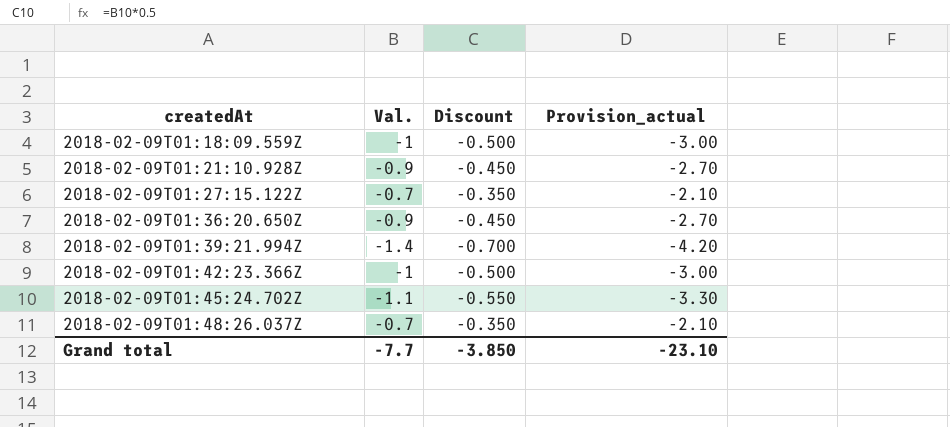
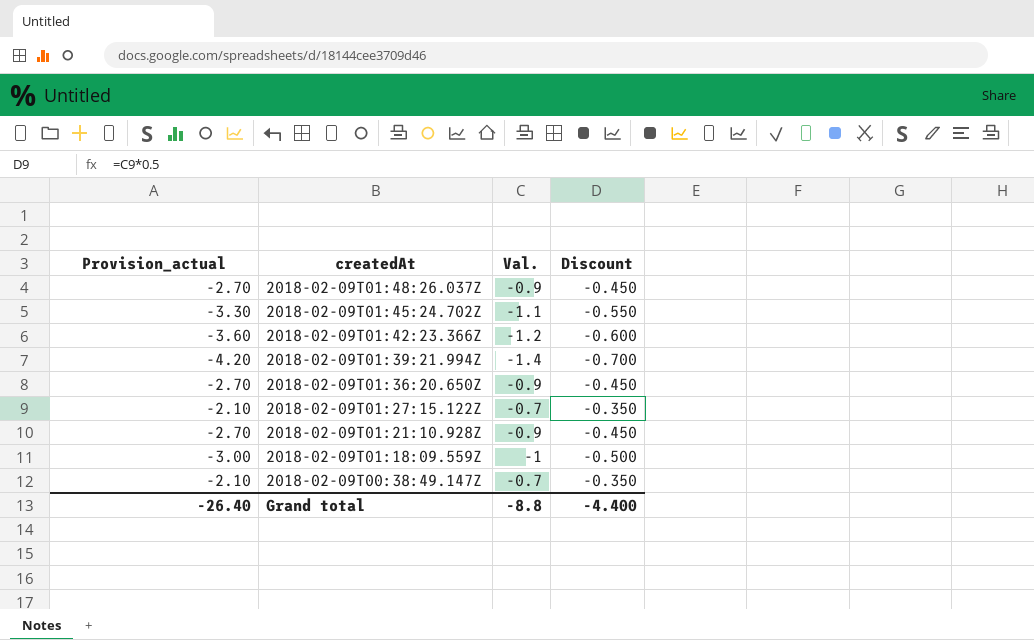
row order: createdAt ascending -> createdAt descending
column Provision_actual | position: 4 -> 1
2018-02-09T01:48:26.037Z | Provision_actual: -2.10 -> -2.70
2018-02-09T01:48:26.037Z | Val.: -0.7 -> -0.9
2018-02-09T01:48:26.037Z | Discount: -0.350 -> -0.450
2018-02-09T01:42:23.366Z | Provision_actual: -3.00 -> -3.60
2018-02-09T01:42:23.366Z | Val.: -1 -> -1.2
2018-02-09T01:42:23.366Z | Discount: -0.500 -> -0.600
row 2018-02-09T00:38:49.147Z: none -> -2.10 | -0.7 | -0.350
Grand total | Provision_actual: -23.10 -> -26.40
Grand total | Val.: -7.7 -> -8.8
Grand total | Discount: -3.850 -> -4.400

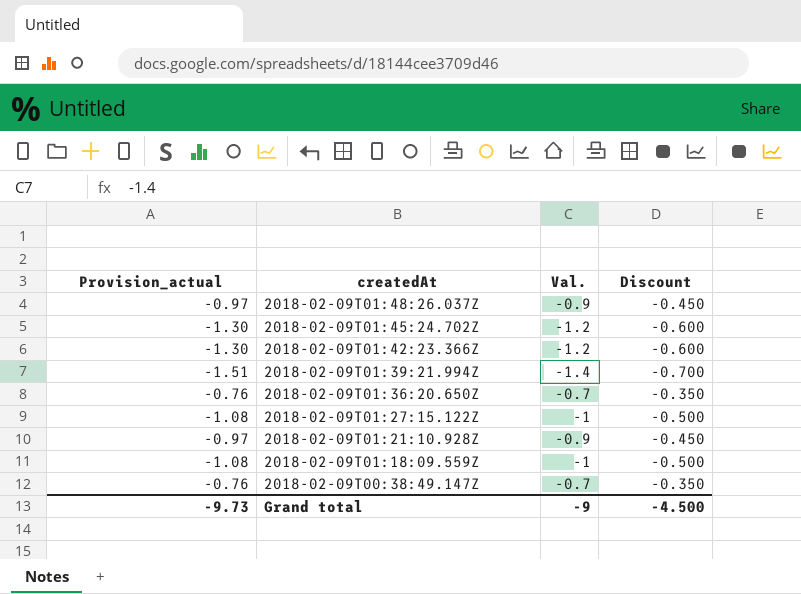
column Provision_actual | formula: [Val.] * 3 -> [Val.] * 1.08
2018-02-09T01:45:24.702Z | Val.: -1.1 -> -1.2
2018-02-09T01:45:24.702Z | Discount: -0.550 -> -0.600
2018-02-09T01:36:20.650Z | Val.: -0.9 -> -0.7
2018-02-09T01:36:20.650Z | Discount: -0.450 -> -0.350
2018-02-09T01:27:15.122Z | Val.: -0.7 -> -1
2018-02-09T01:27:15.122Z | Discount: -0.350 -> -0.500
Grand total | Provision_actual: -26.40 -> -9.73
Grand total | Val.: -8.8 -> -9
Grand total | Discount: -4.400 -> -4.500

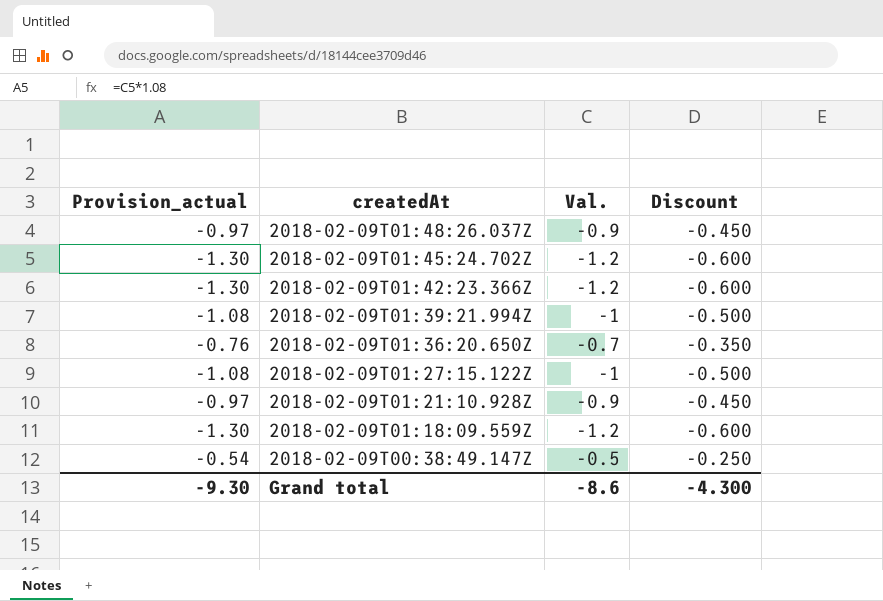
2018-02-09T01:39:21.994Z | Provision_actual: -1.51 -> -1.08
2018-02-09T01:39:21.994Z | Val.: -1.4 -> -1
2018-02-09T01:39:21.994Z | Discount: -0.700 -> -0.500
2018-02-09T01:18:09.559Z | Provision_actual: -1.08 -> -1.30
2018-02-09T01:18:09.559Z | Val.: -1 -> -1.2
2018-02-09T01:18:09.559Z | Discount: -0.500 -> -0.600
2018-02-09T00:38:49.147Z | Provision_actual: -0.76 -> -0.54
2018-02-09T00:38:49.147Z | Val.: -0.7 -> -0.5
2018-02-09T00:38:49.147Z | Discount: -0.350 -> -0.250
Grand total | Provision_actual: -9.73 -> -9.30
Grand total | Val.: -9 -> -8.6
Grand total | Discount: -4.500 -> -4.300

